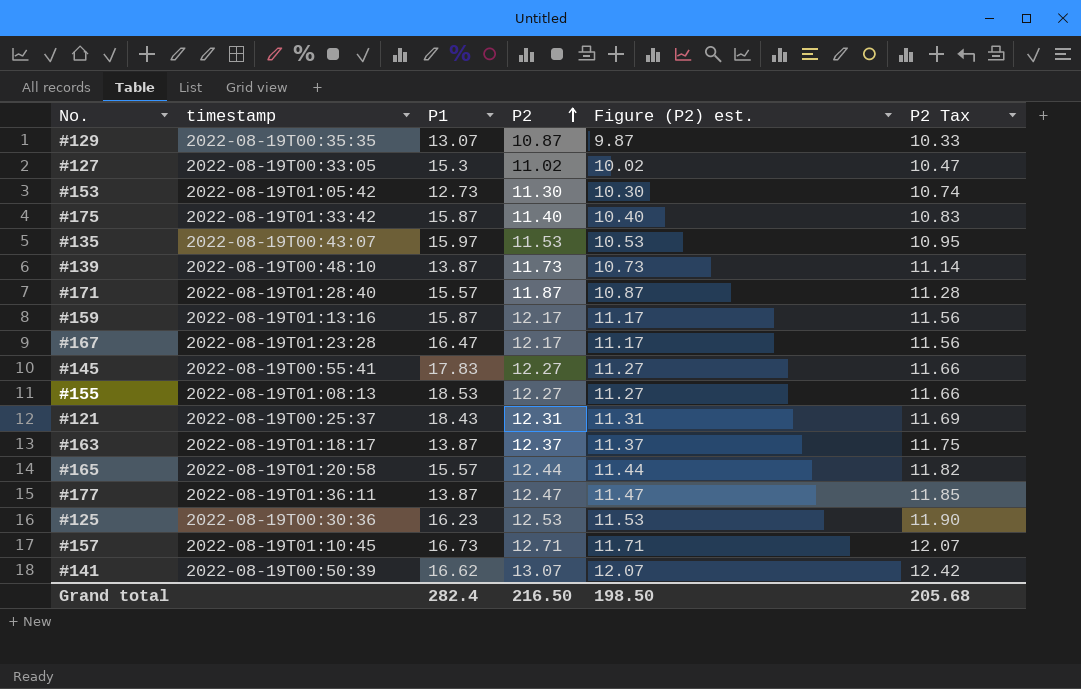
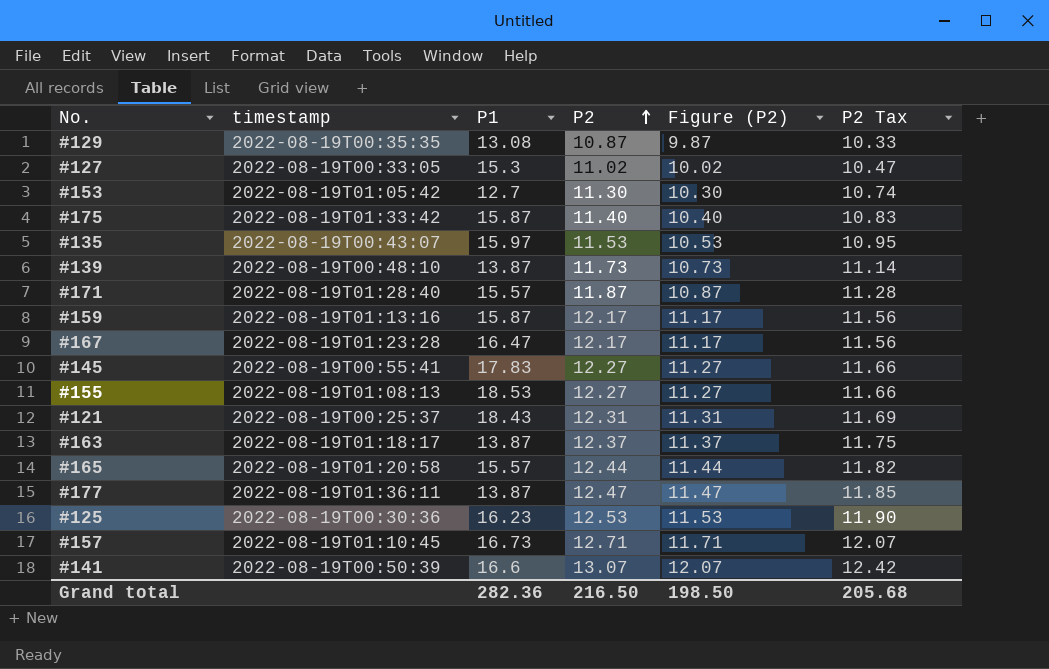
column name: Figure (P2) est. -> Figure (P2)
#129 | P1: 13.07 -> 13.08
#153 | P1: 12.73 -> 12.7
#141 | P1: 16.62 -> 16.6
Grand total | P1: 282.4 -> 282.36

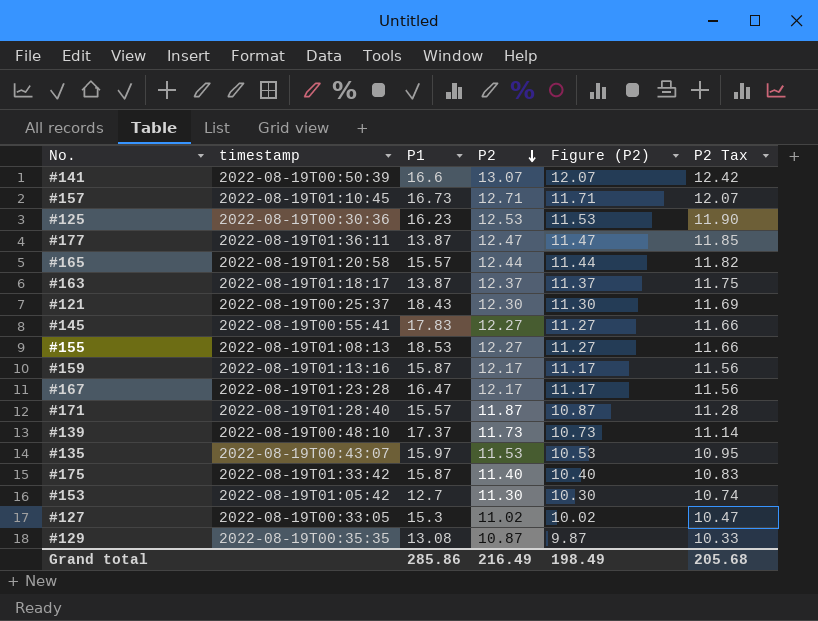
row order: P2 ascending -> P2 descending
#121 | P2: 12.31 -> 12.30
#121 | Figure (P2): 11.31 -> 11.30
#139 | P1: 13.87 -> 17.37
Grand total | P1: 282.36 -> 285.86
Grand total | P2: 216.50 -> 216.49
Grand total | Figure (P2): 198.50 -> 198.49

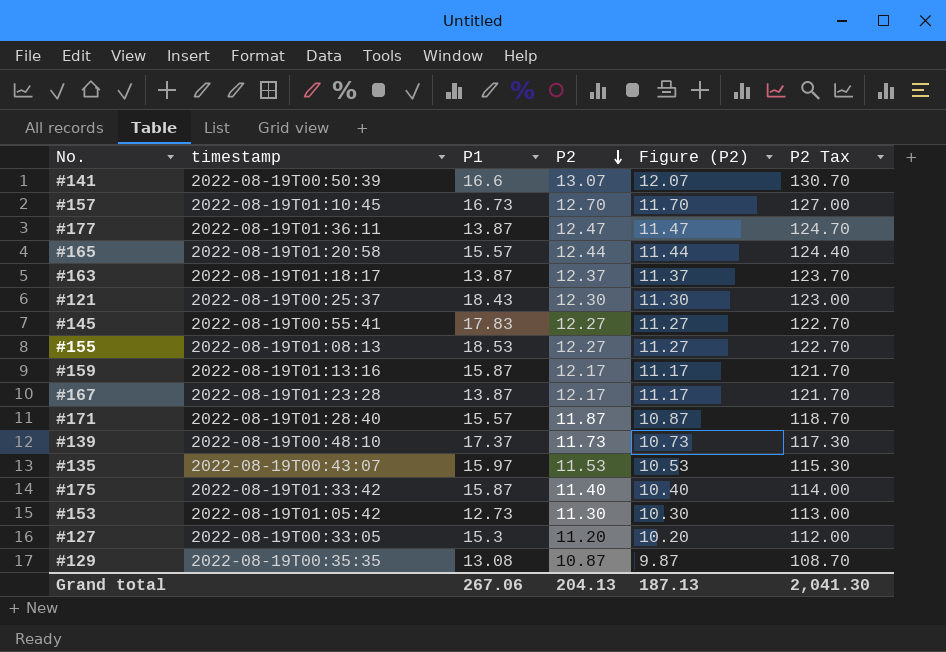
column P2 Tax | formula: [P2] * 0.95 -> [P2] * 10
row #125: 2022-08-19T00:30:36 | 16.23 | 12.53 | 11.53 | 11.90 -> none
#157 | P2: 12.71 -> 12.70
#157 | Figure (P2): 11.71 -> 11.70
#167 | P1: 16.47 -> 13.87
#153 | P1: 12.7 -> 12.73
#127 | P2: 11.02 -> 11.20
#127 | Figure (P2): 10.02 -> 10.20
Grand total | P1: 285.86 -> 267.06
Grand total | P2: 216.49 -> 204.13
Grand total | Figure (P2): 198.49 -> 187.13
Grand total | P2 Tax: 205.68 -> 2,041.30

